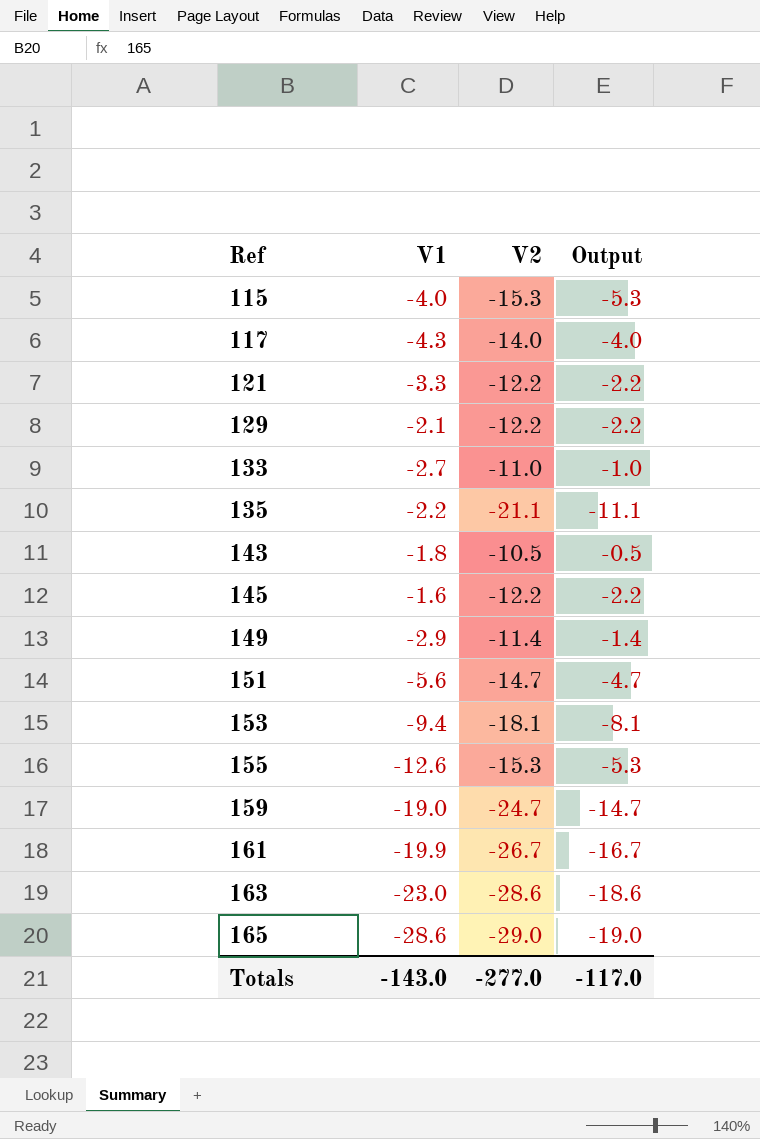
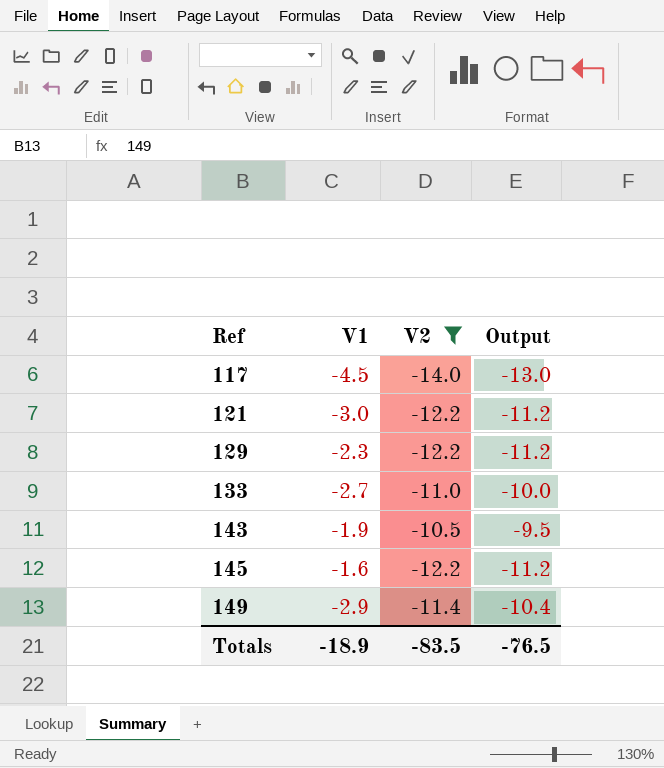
filter: none -> V2 >= -14.0
column Output | formula: [V2] + 10 -> [V2] + 1
117 | V1: -4.3 -> -4.5
121 | V1: -3.3 -> -3.0
129 | V1: -2.1 -> -2.3
143 | V1: -1.8 -> -1.9
Totals | V1: -143.0 -> -18.9
Totals | V2: -277.0 -> -83.5
Totals | Output: -117.0 -> -76.5

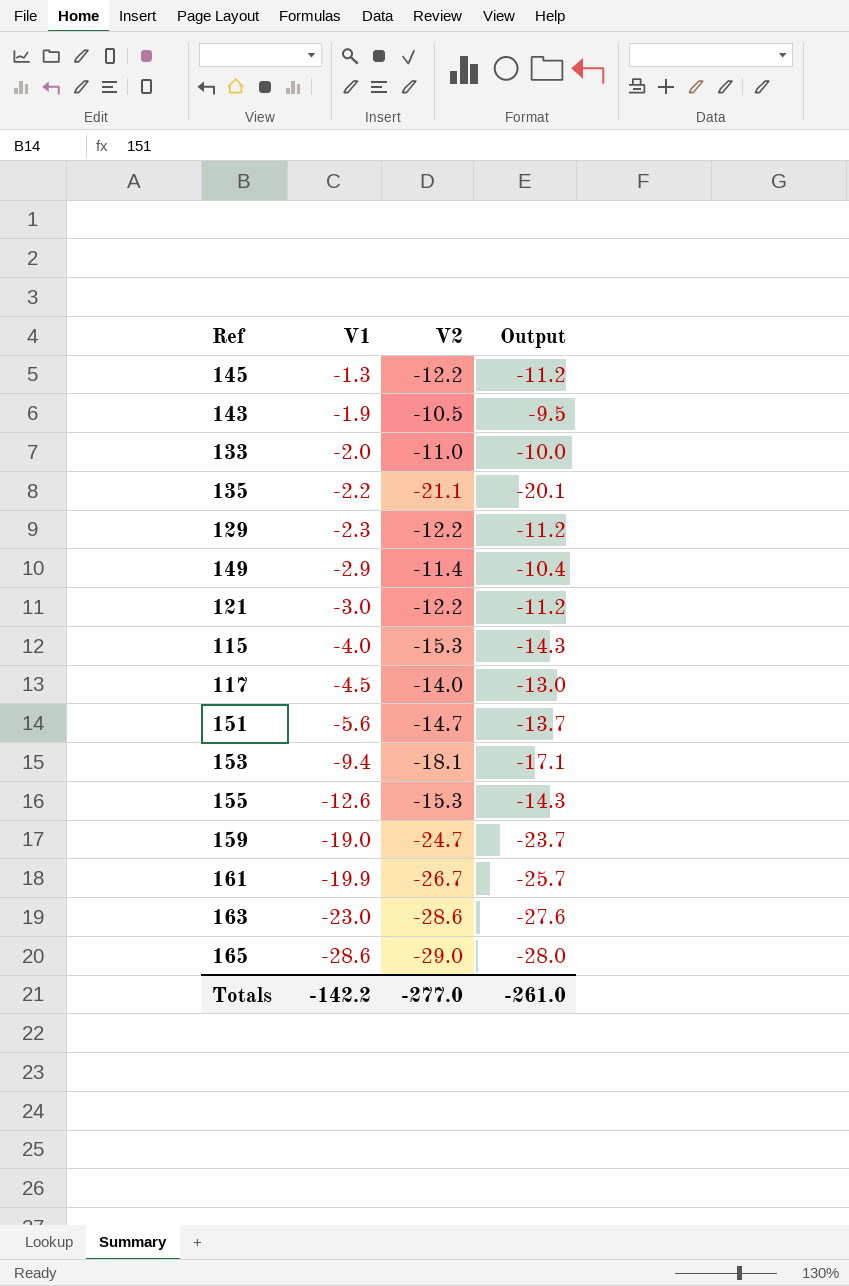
filter: V2 >= -14.0 -> none
row order: Ref ascending -> V1 descending
145 | V1: -1.6 -> -1.3
133 | V1: -2.7 -> -2.0
Totals | V1: -18.9 -> -142.2
Totals | V2: -83.5 -> -277.0
Totals | Output: -76.5 -> -261.0

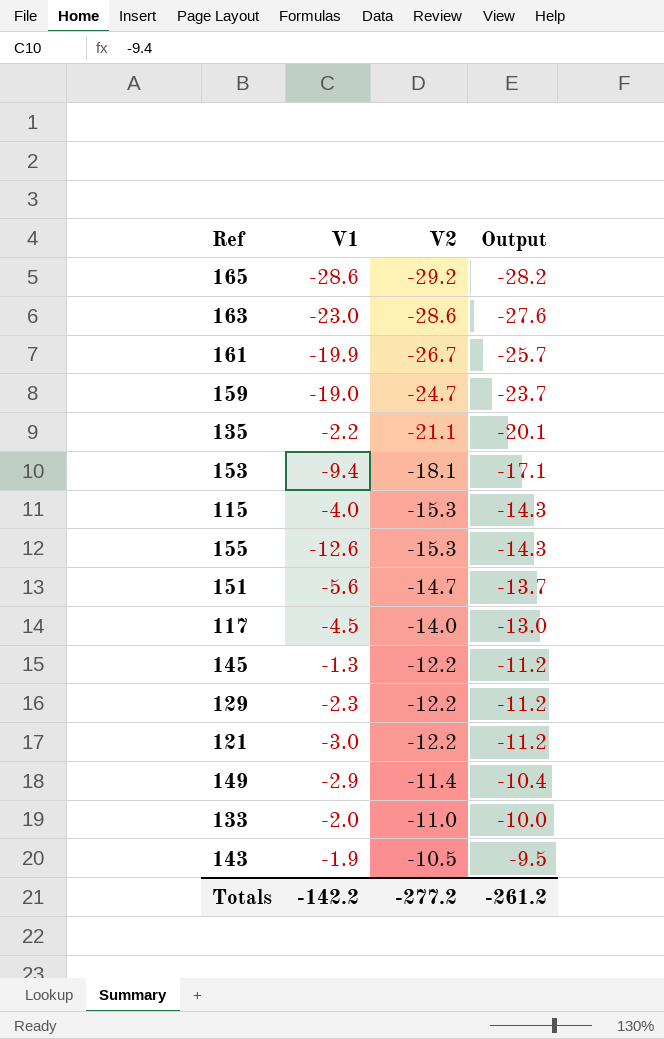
row order: V1 descending -> V2 ascending
165 | V2: -29.0 -> -29.2
165 | Output: -28.0 -> -28.2
Totals | V2: -277.0 -> -277.2
Totals | Output: -261.0 -> -261.2

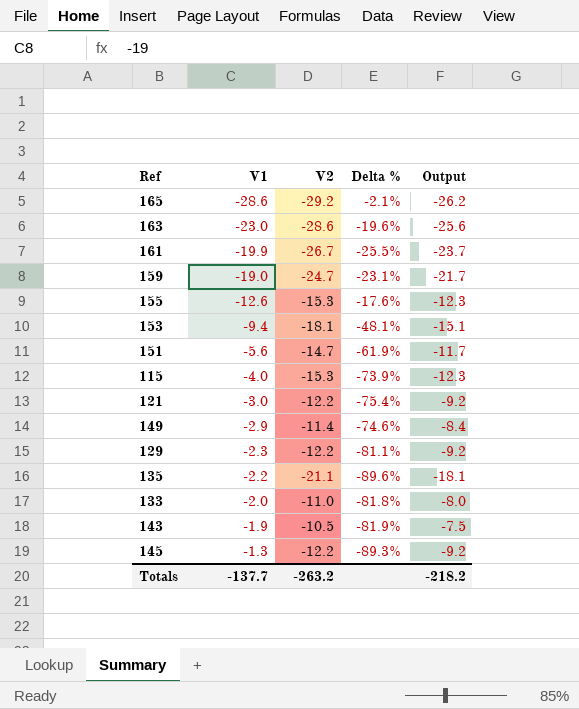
row order: V2 ascending -> V1 ascending
column Delta % | formula: none -> ([V1] - [V2]) / [V2]
column Output | formula: [V2] + 1 -> [V2] + 3
row 117: -4.5 | -14.0 | -13.0 -> none
Totals | V1: -142.2 -> -137.7
Totals | V2: -277.2 -> -263.2
Totals | Output: -261.2 -> -218.2

